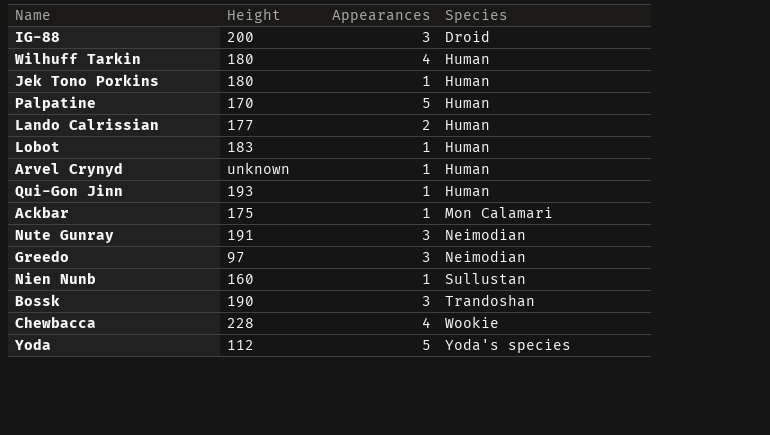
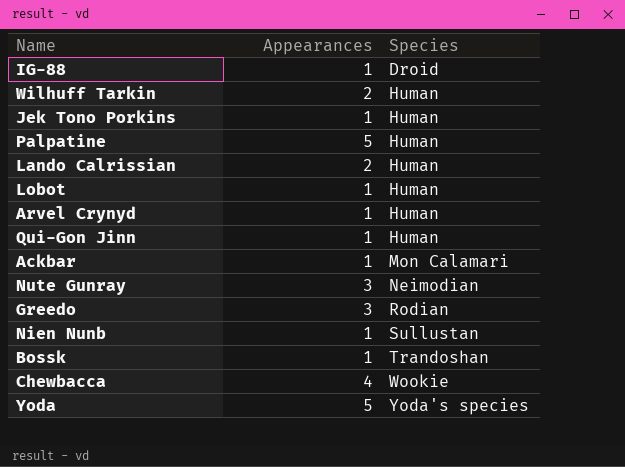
column Height | position: 2 -> none
IG-88 | Appearances: 3 -> 1
Wilhuff Tarkin | Appearances: 4 -> 2
Greedo | Species: Neimodian -> Rodian
Bossk | Appearances: 3 -> 1

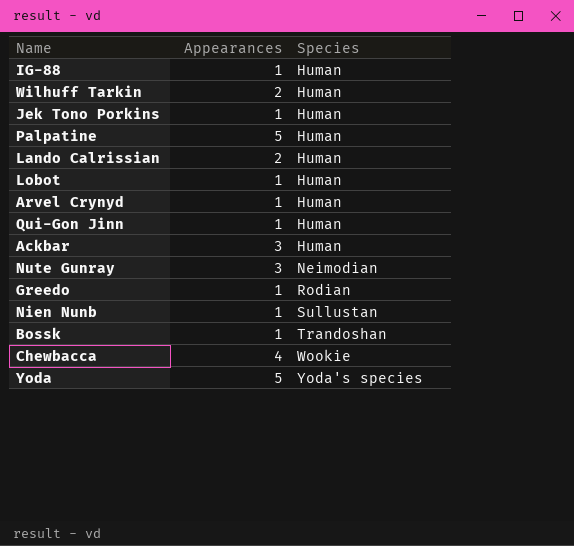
IG-88 | Species: Droid -> Human
Ackbar | Appearances: 1 -> 3
Ackbar | Species: Mon Calamari -> Human
Greedo | Appearances: 3 -> 1

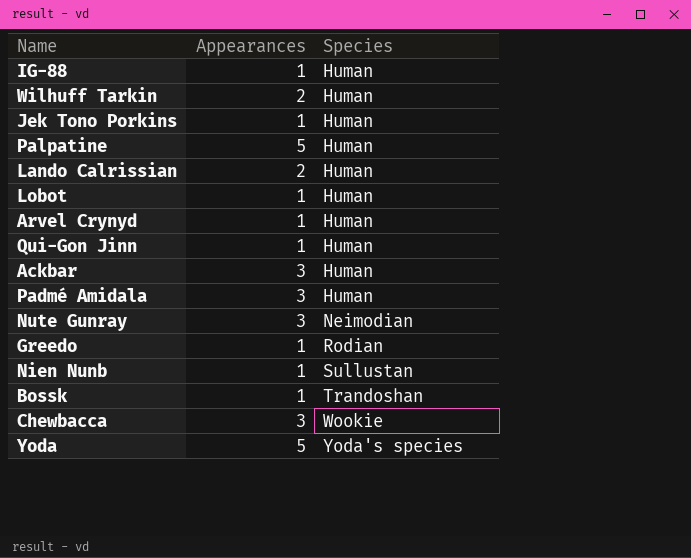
row Padmé Amidala: none -> 3 | Human
Chewbacca | Appearances: 4 -> 3

